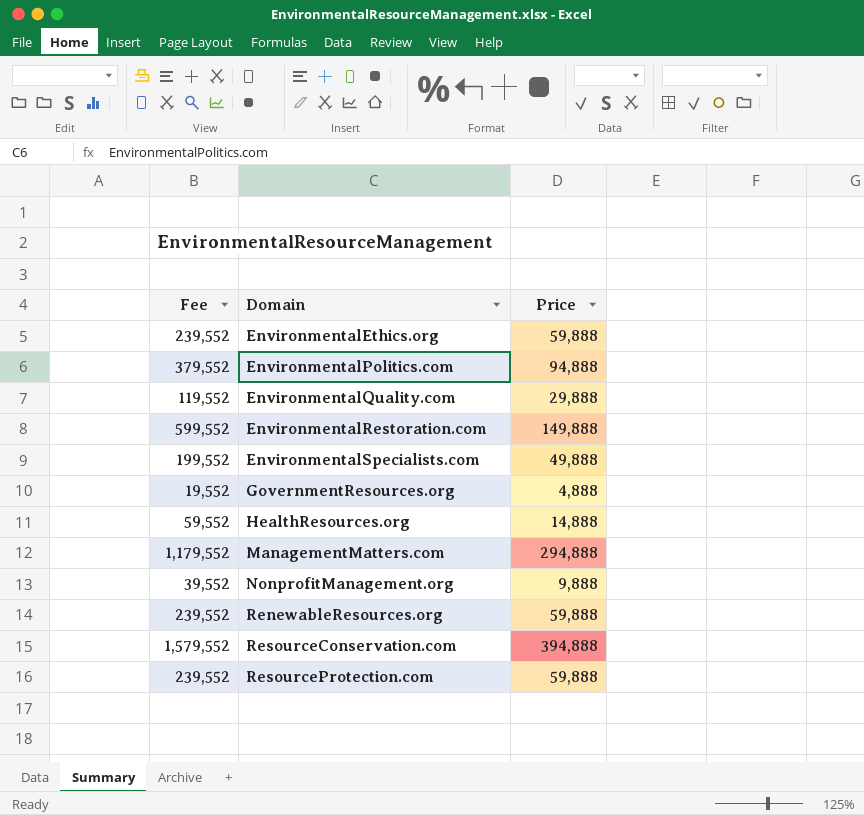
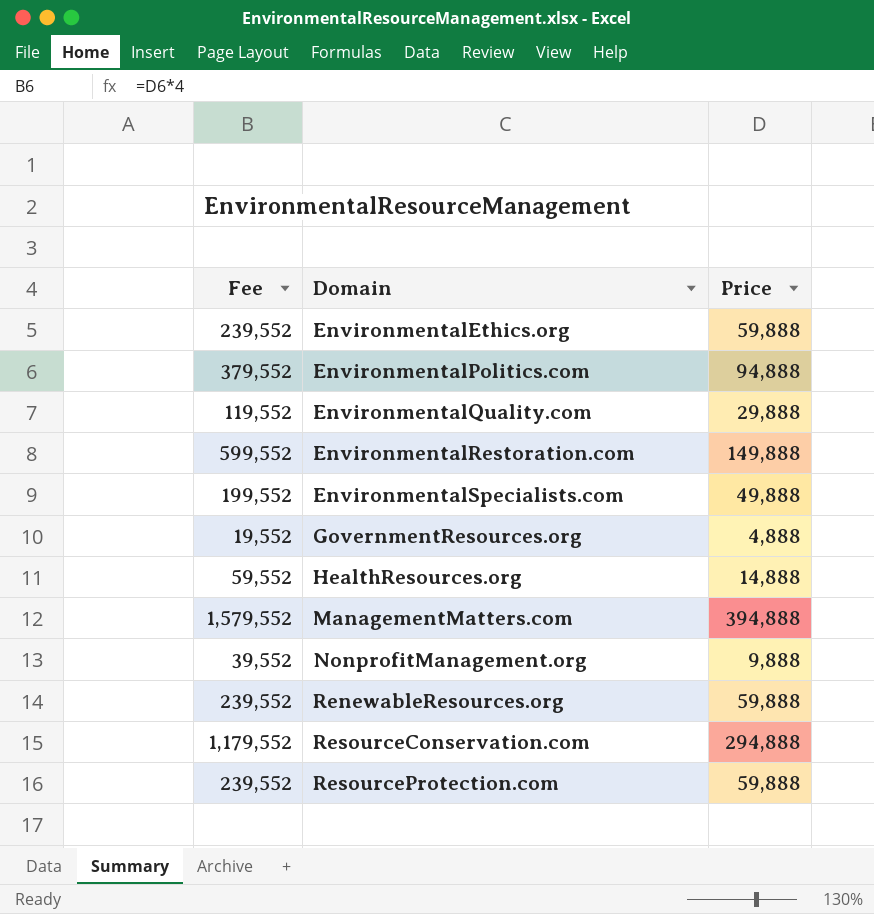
ManagementMatters.com | Fee: 1,179,552 -> 1,579,552
ManagementMatters.com | Price: 294,888 -> 394,888
ResourceConservation.com | Fee: 1,579,552 -> 1,179,552
ResourceConservation.com | Price: 394,888 -> 294,888

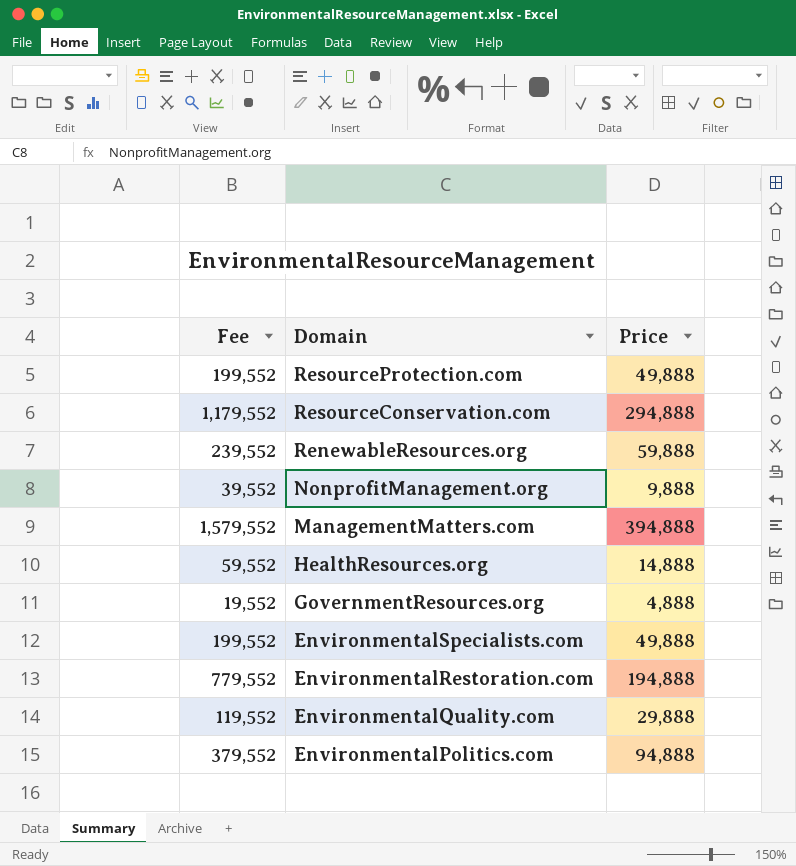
row order: Domain ascending -> Domain descending
row EnvironmentalEthics.org: 239,552 | 59,888 -> none
ResourceProtection.com | Fee: 239,552 -> 199,552
ResourceProtection.com | Price: 59,888 -> 49,888
EnvironmentalRestoration.com | Fee: 599,552 -> 779,552
EnvironmentalRestoration.com | Price: 149,888 -> 194,888

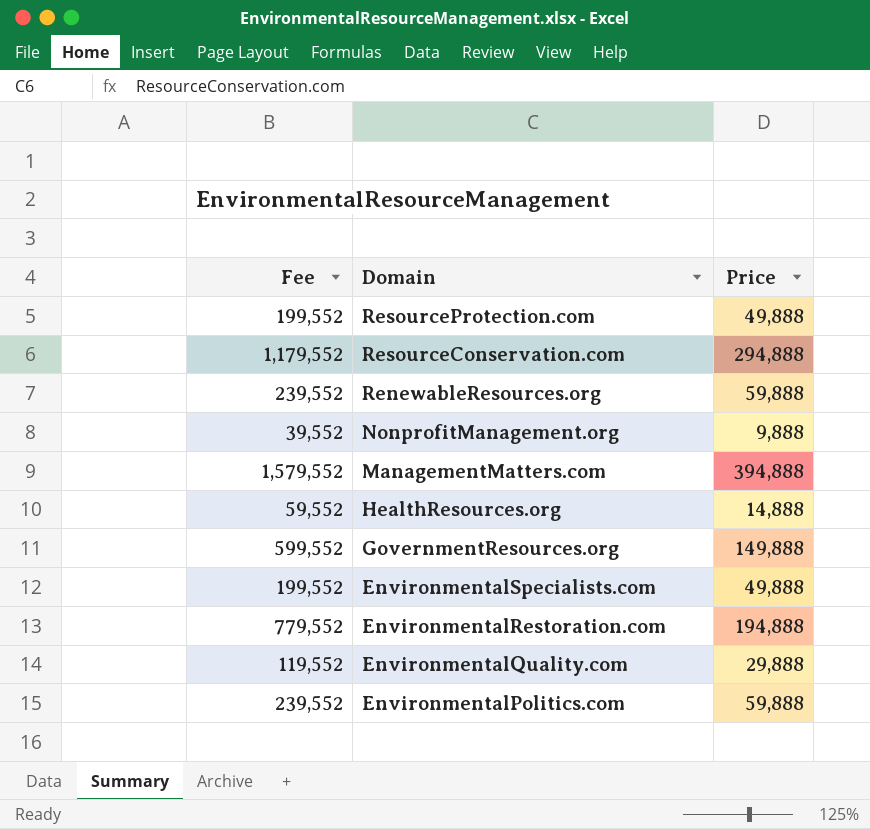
GovernmentResources.org | Fee: 19,552 -> 599,552
GovernmentResources.org | Price: 4,888 -> 149,888
EnvironmentalPolitics.com | Fee: 379,552 -> 239,552
EnvironmentalPolitics.com | Price: 94,888 -> 59,888

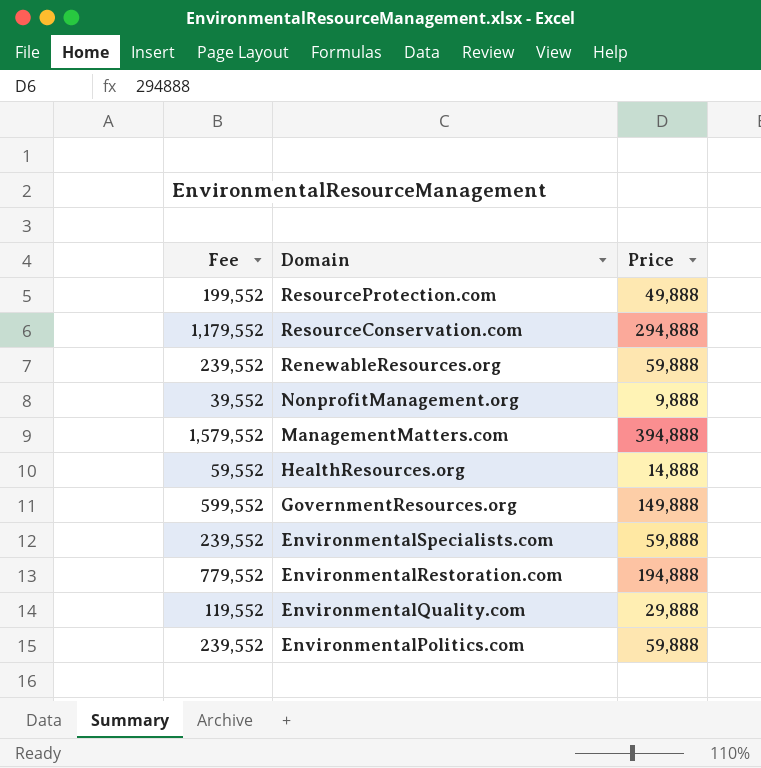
EnvironmentalSpecialists.com | Fee: 199,552 -> 239,552
EnvironmentalSpecialists.com | Price: 49,888 -> 59,888

